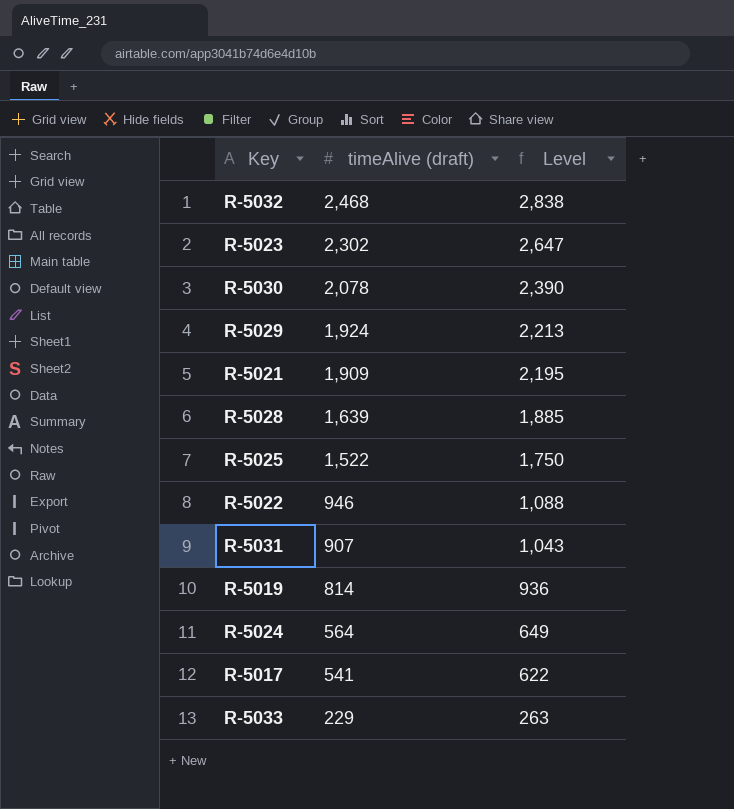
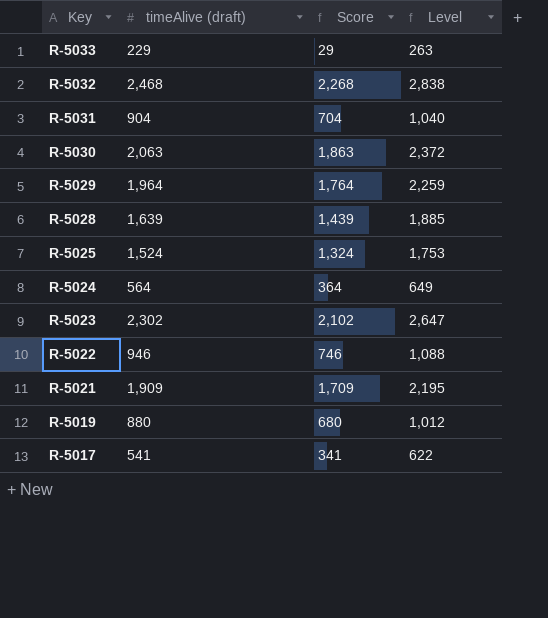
row order: timeAlive (draft) descending -> Key descending
column Score | formula: none -> [timeAlive (draft)] - 200
R-5031 | timeAlive (draft): 907 -> 904
R-5031 | Level: 1,043 -> 1,040
R-5030 | timeAlive (draft): 2,078 -> 2,063
R-5030 | Level: 2,390 -> 2,372
R-5029 | timeAlive (draft): 1,924 -> 1,964
R-5029 | Level: 2,213 -> 2,259
R-5025 | timeAlive (draft): 1,522 -> 1,524
R-5025 | Level: 1,750 -> 1,753
R-5019 | timeAlive (draft): 814 -> 880
R-5019 | Level: 936 -> 1,012

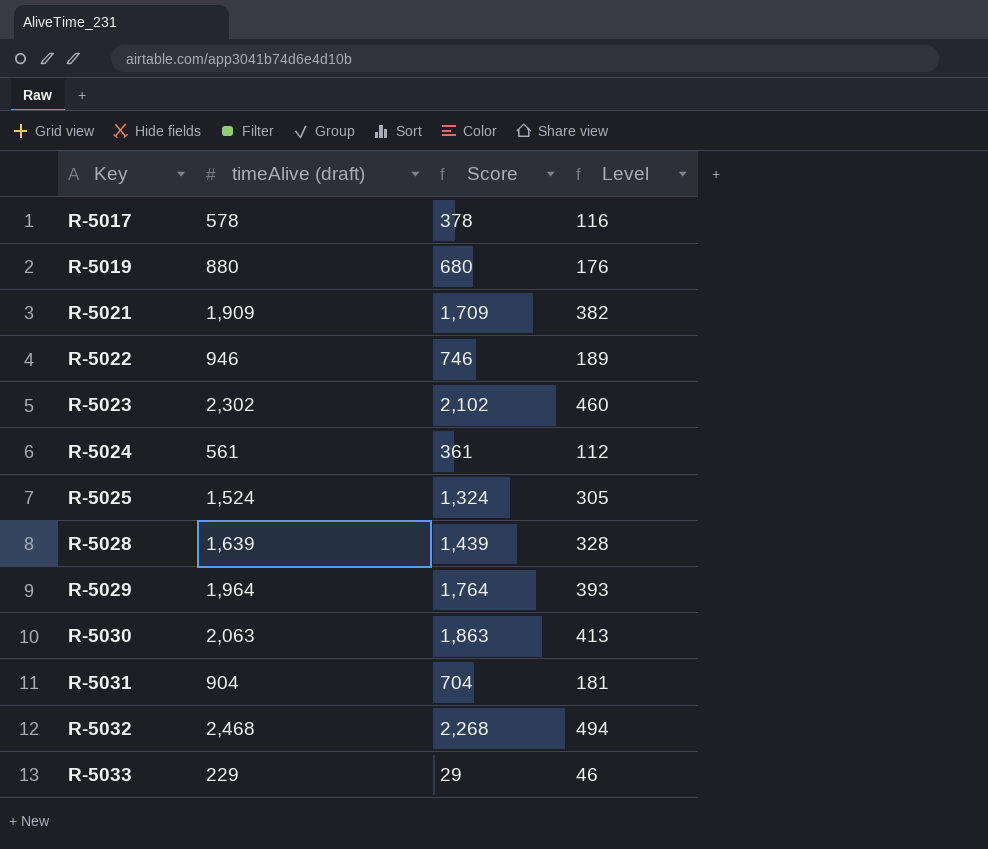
row order: Key descending -> Key ascending
column Level | formula: [timeAlive (draft)] * 1.15 -> [timeAlive (draft)] * 0.2
R-5017 | timeAlive (draft): 541 -> 578
R-5017 | Score: 341 -> 378
R-5024 | timeAlive (draft): 564 -> 561
R-5024 | Score: 364 -> 361

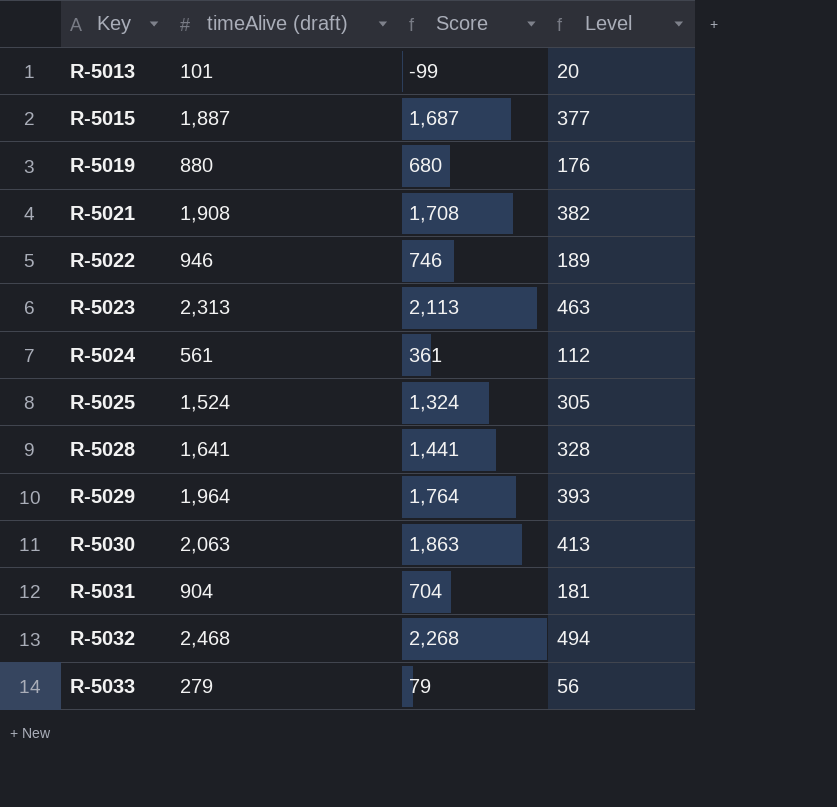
row R-5017: 578 | 378 | 116 -> none
row R-5013: none -> 101 | -99 | 20
row R-5015: none -> 1,887 | 1,687 | 377
R-5021 | timeAlive (draft): 1,909 -> 1,908
R-5021 | Score: 1,709 -> 1,708
R-5023 | timeAlive (draft): 2,302 -> 2,313
R-5023 | Score: 2,102 -> 2,113
R-5023 | Level: 460 -> 463
R-5028 | timeAlive (draft): 1,639 -> 1,641
R-5028 | Score: 1,439 -> 1,441
R-5033 | timeAlive (draft): 229 -> 279
R-5033 | Score: 29 -> 79
R-5033 | Level: 46 -> 56

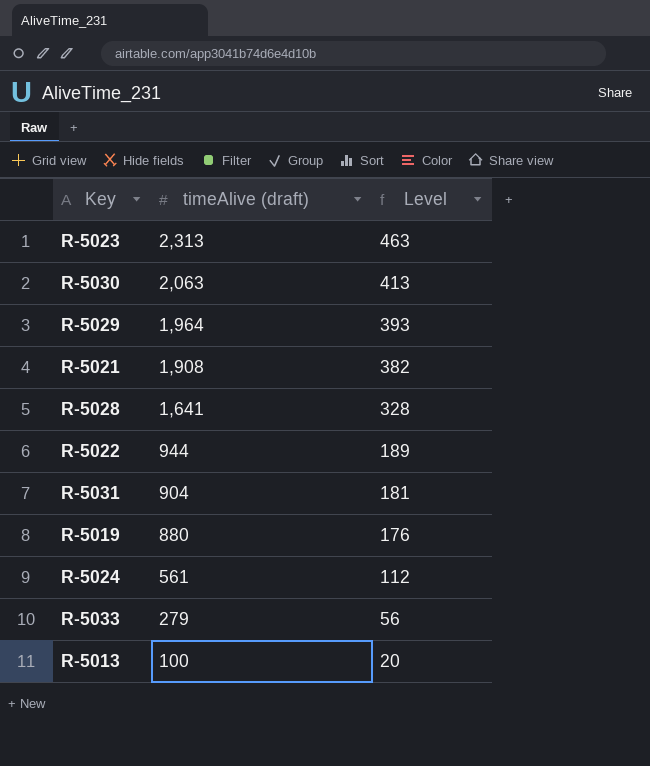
row order: Key ascending -> timeAlive (draft) descending
column Score | formula: [timeAlive (draft)] - 200 -> none
row R-5015: 1,887 | 1,687 | 377 -> none
row R-5025: 1,524 | 1,324 | 305 -> none
row R-5032: 2,468 | 2,268 | 494 -> none
R-5022 | timeAlive (draft): 946 -> 944
R-5013 | timeAlive (draft): 101 -> 100

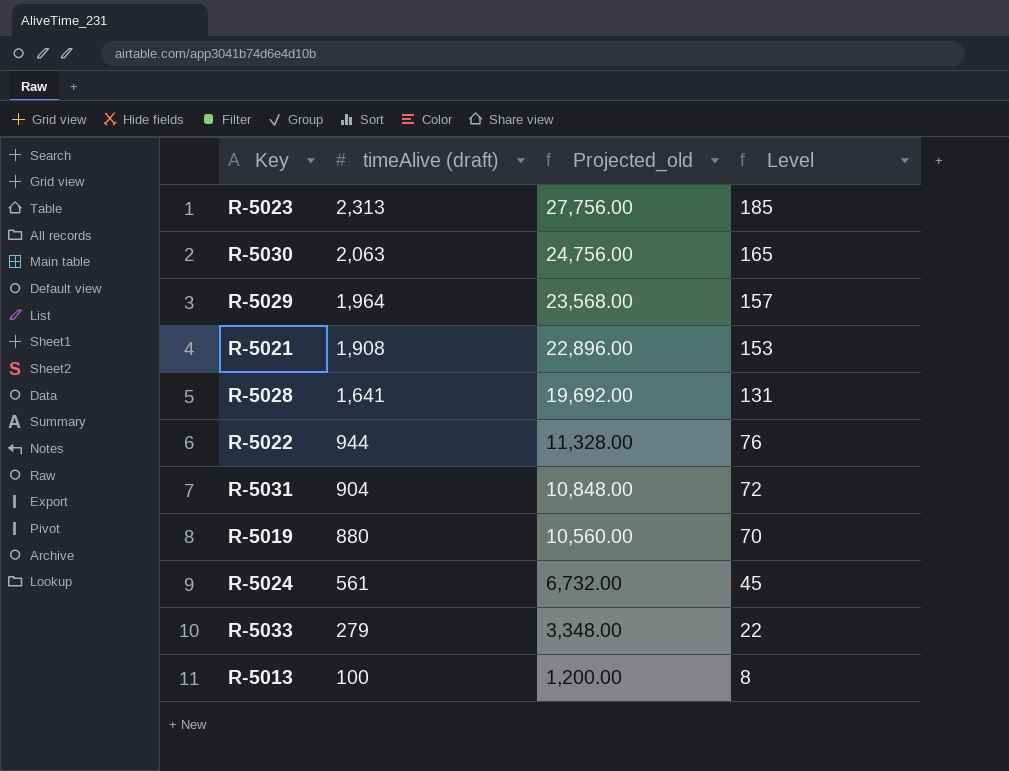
column Projected_old | formula: none -> [timeAlive (draft)] * 12
column Level | formula: [timeAlive (draft)] * 0.2 -> [timeAlive (draft)] * 0.08

